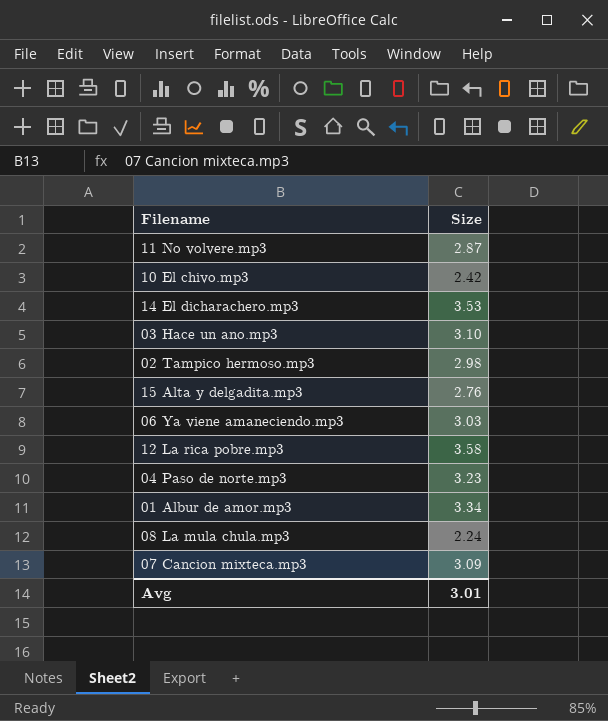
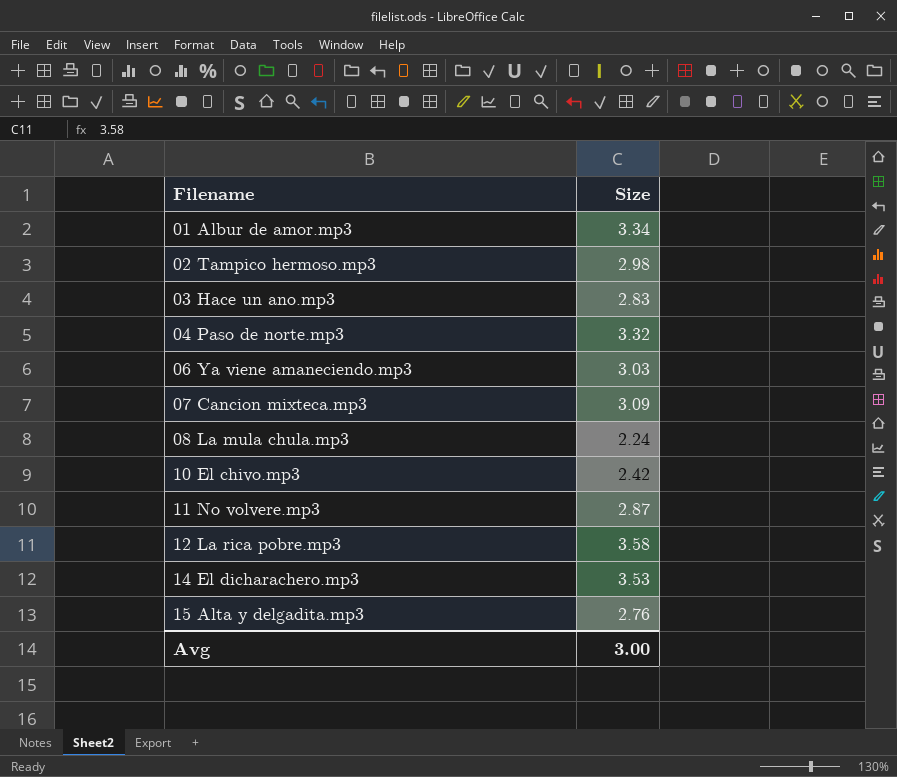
row order: none -> Filename ascending
03 Hace un ano.mp3 | Size: 3.10 -> 2.83
04 Paso de norte.mp3 | Size: 3.23 -> 3.32
Avg | Size: 3.01 -> 3.00

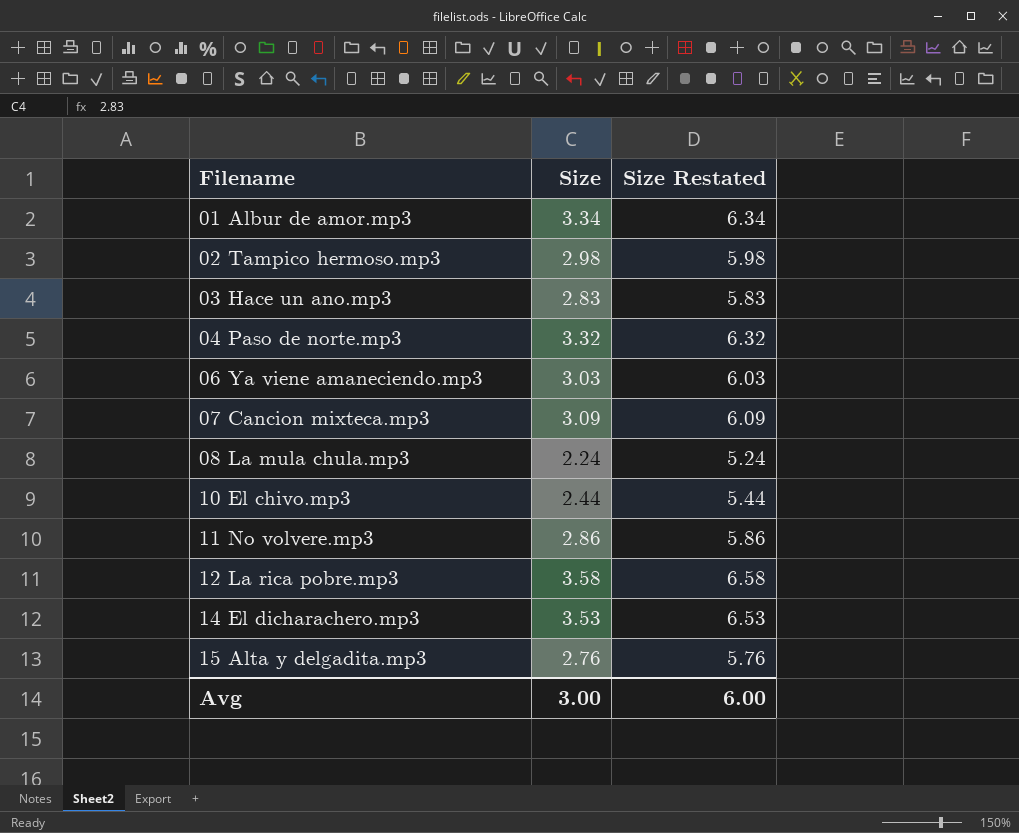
column Size Restated | formula: none -> [Size] + 3
10 El chivo.mp3 | Size: 2.42 -> 2.44
11 No volvere.mp3 | Size: 2.87 -> 2.86

